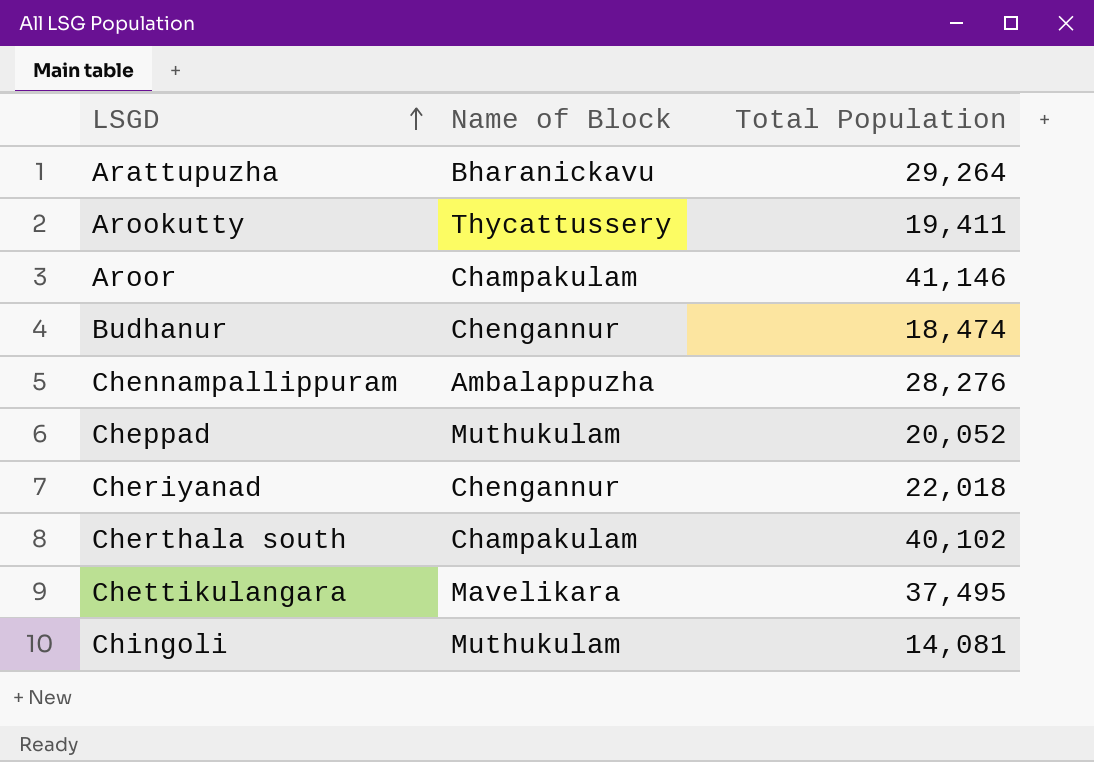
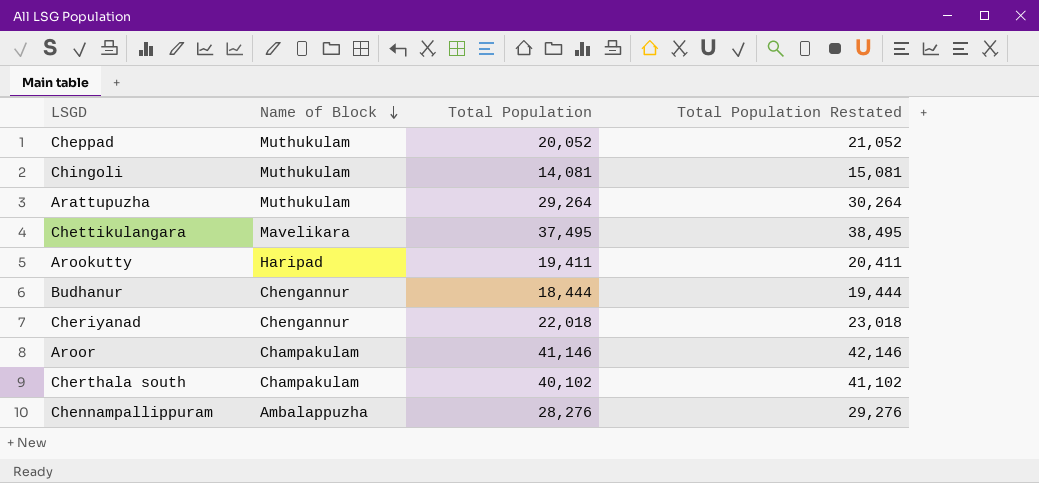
row order: LSGD ascending -> Name of Block descending
column Total Population Restated | formula: none -> [Total Population] + 1000
Arattupuzha | Name of Block: Bharanickavu -> Muthukulam
Arookutty | Name of Block: Thycattussery -> Haripad
Budhanur | Total Population: 18,474 -> 18,444

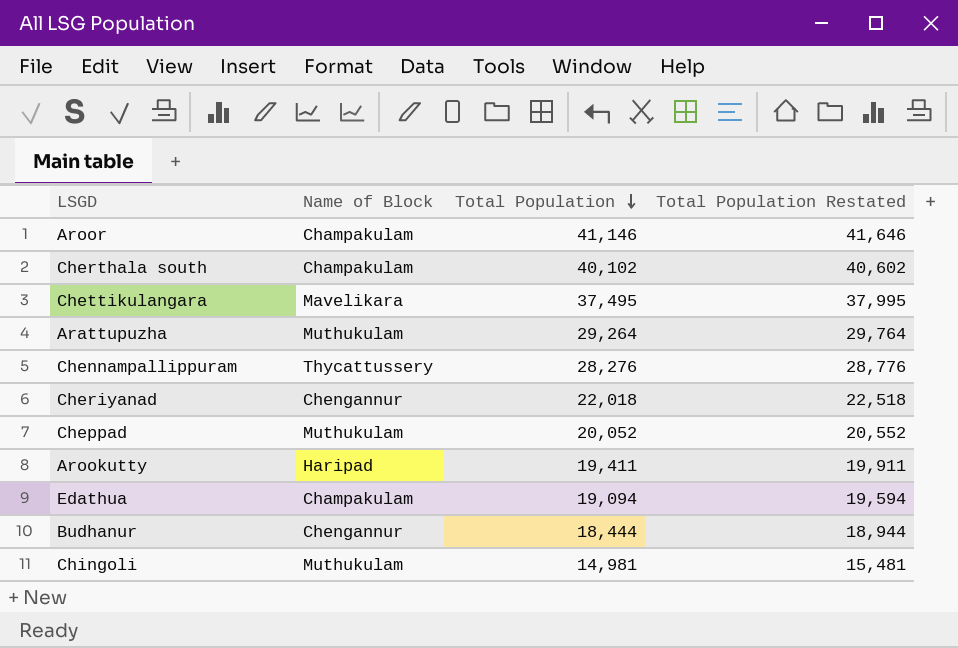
row order: Name of Block descending -> Total Population descending
column Total Population Restated | formula: [Total Population] + 1000 -> [Total Population] + 500
Chennampallippuram | Name of Block: Ambalappuzha -> Thycattussery
row Edathua: none -> Champakulam | 19,094 | 19,594
Chingoli | Total Population: 14,081 -> 14,981

